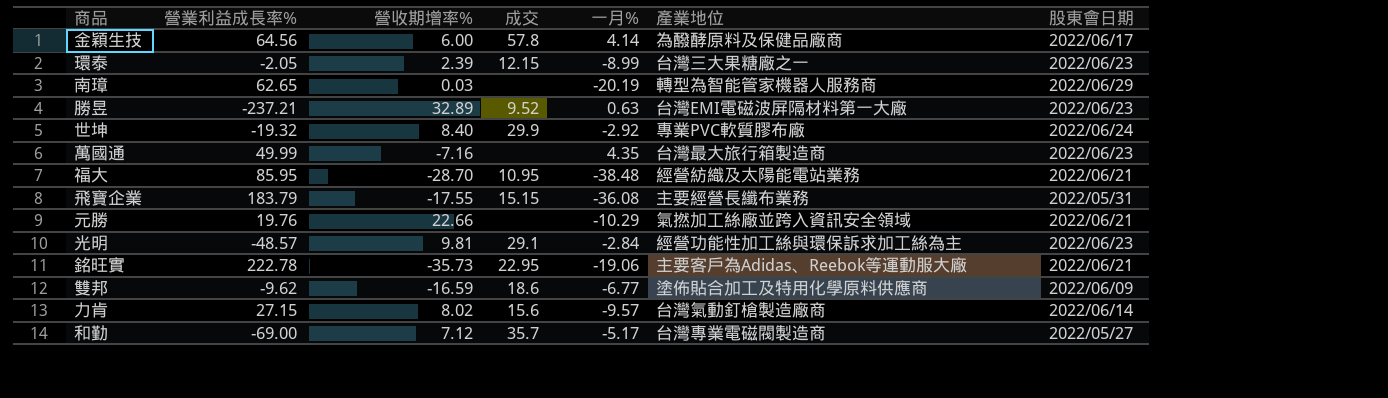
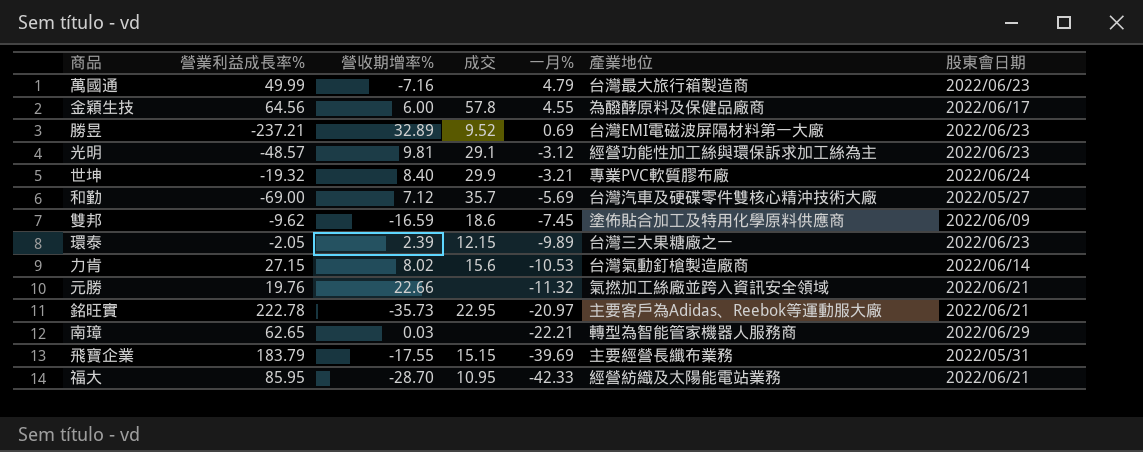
row order: none -> 一月% descending
萬國通 | 一月%: 4.35 -> 4.79
金穎生技 | 一月%: 4.14 -> 4.55
勝昱 | 一月%: 0.63 -> 0.69
光明 | 一月%: -2.84 -> -3.12
世坤 | 一月%: -2.92 -> -3.21
和勤 | 一月%: -5.17 -> -5.69
和勤 | 產業地位: 台灣專業電磁閥製造商 -> 台灣汽車及硬碟零件雙核心精沖技術大廠
雙邦 | 一月%: -6.77 -> -7.45
環泰 | 一月%: -8.99 -> -9.89
力肯 | 一月%: -9.57 -> -10.53
元勝 | 一月%: -10.29 -> -11.32
銘旺實 | 一月%: -19.06 -> -20.97
南璋 | 一月%: -20.19 -> -22.21
飛寶企業 | 一月%: -36.08 -> -39.69
福大 | 一月%: -38.48 -> -42.33

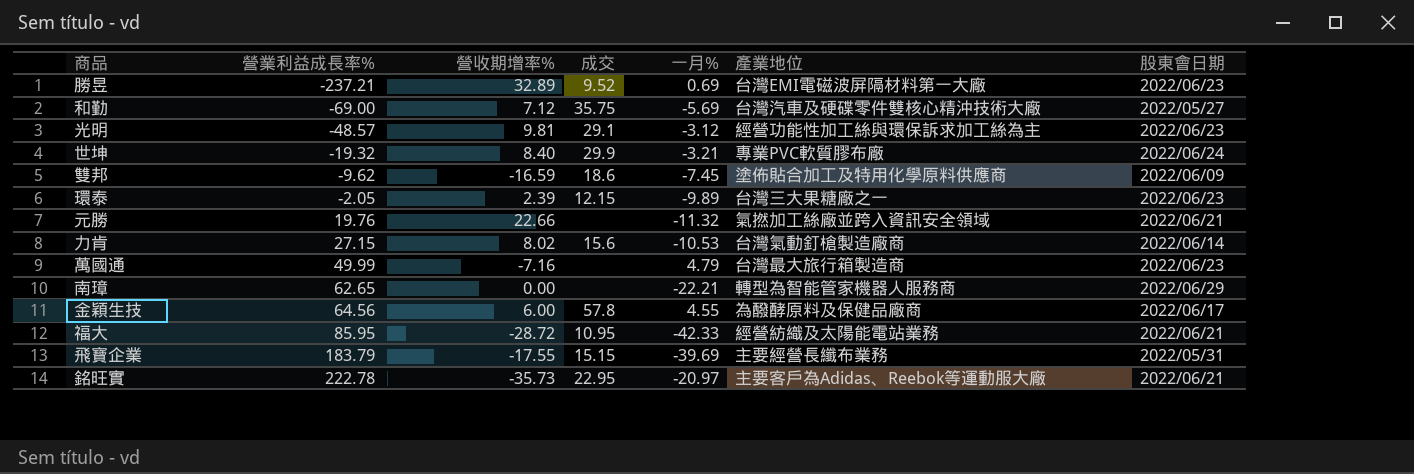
row order: 一月% descending -> 營業利益成長率% ascending
和勤 | 成交: 35.7 -> 35.75
南璋 | 營收期增率%: 0.03 -> 0.00
福大 | 營收期增率%: -28.70 -> -28.72

